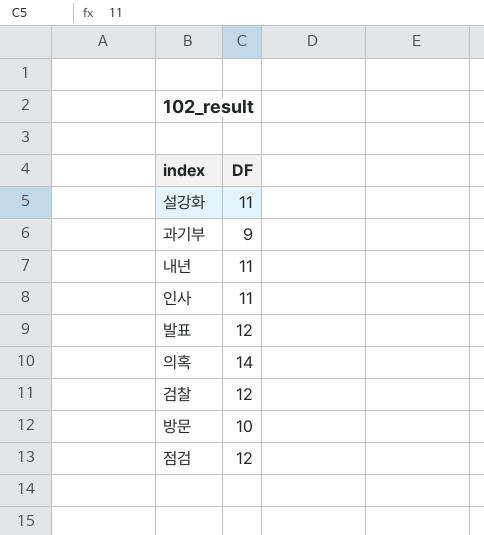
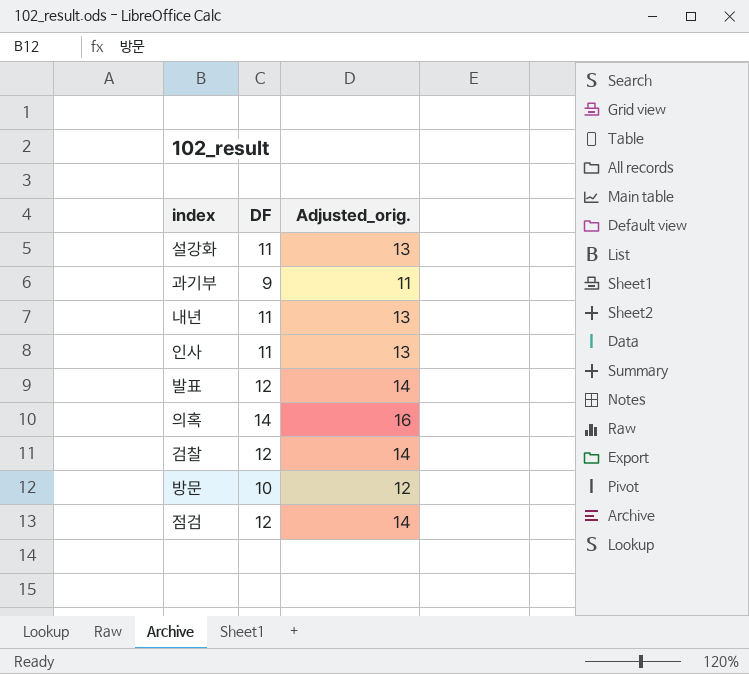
column Adjusted_orig. | formula: none -> [DF] + 2

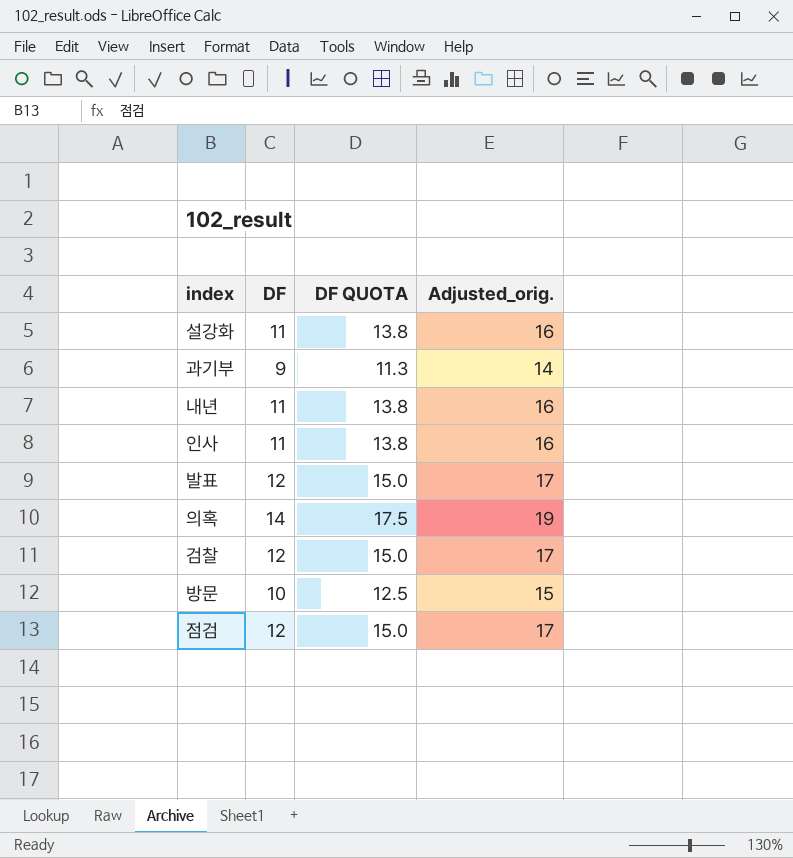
column DF QUOTA | formula: none -> [DF] * 1.25
column Adjusted_orig. | formula: [DF] + 2 -> [DF] + 5

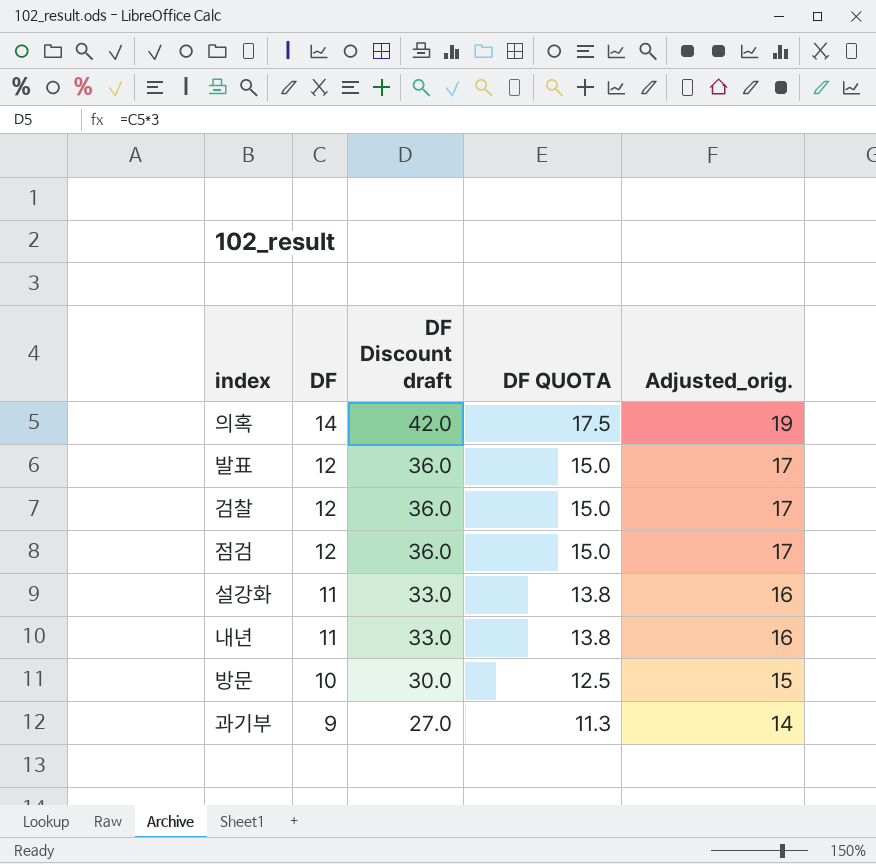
row order: none -> DF descending
column DF Discount draft | formula: none -> [DF] * 3
row 인사: 11 | 13.8 | 16 -> none

